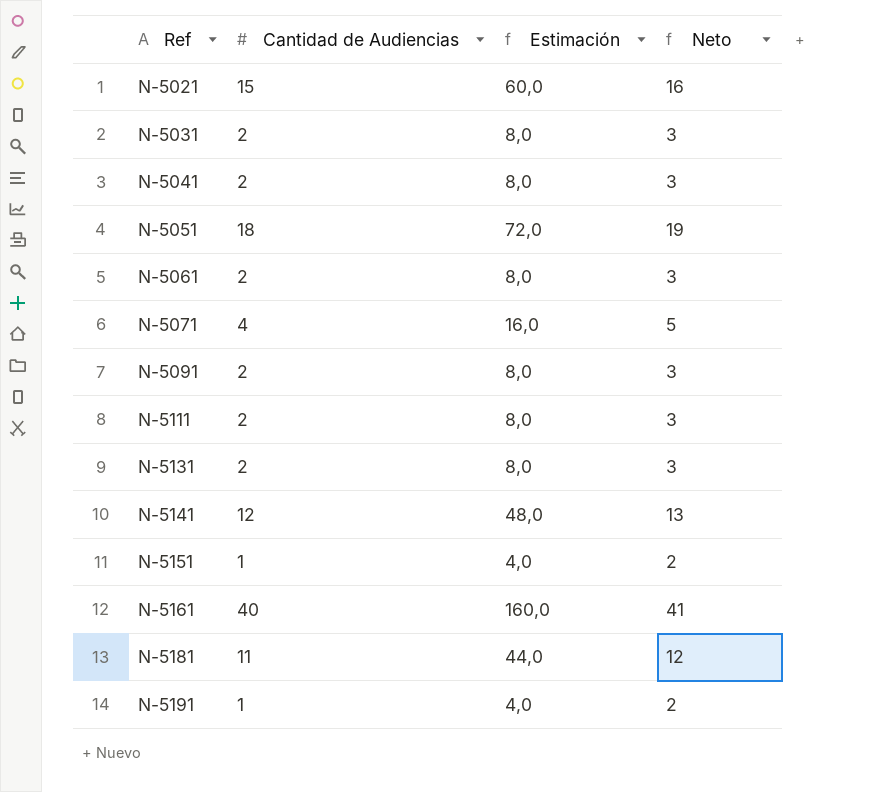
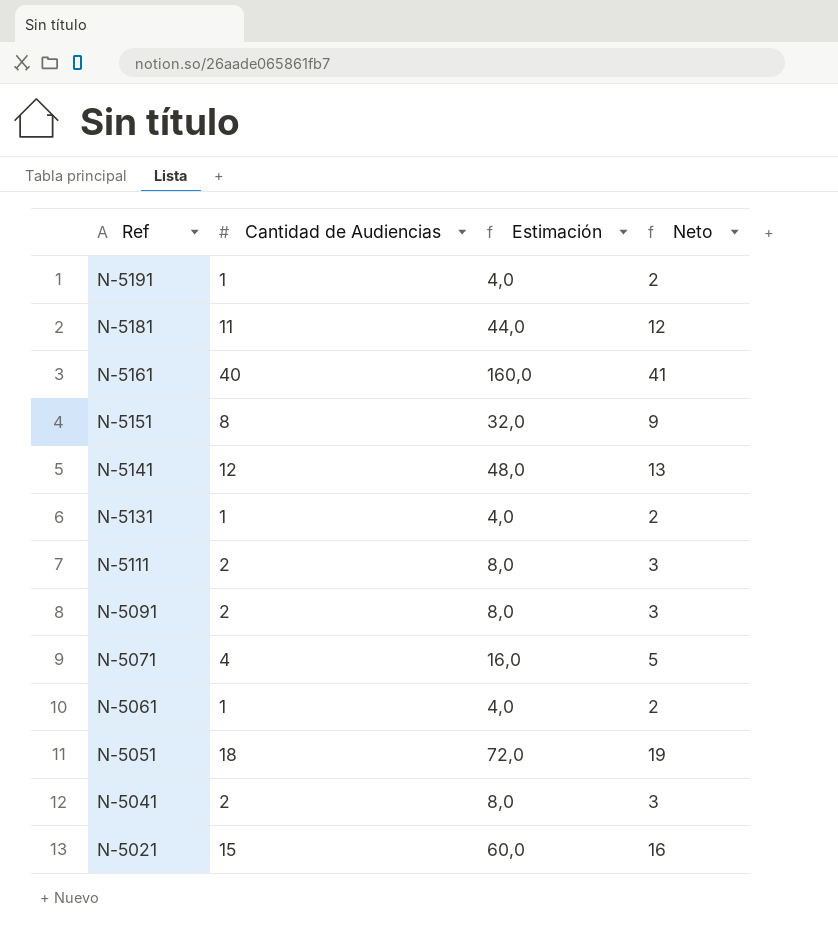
row order: Ref ascending -> Ref descending
row N-5031: 2 | 8,0 | 3 -> none
N-5151 | Cantidad de Audiencias: 1 -> 8
N-5151 | Estimación: 4,0 -> 32,0
N-5151 | Neto: 2 -> 9
N-5131 | Cantidad de Audiencias: 2 -> 1
N-5131 | Estimación: 8,0 -> 4,0
N-5131 | Neto: 3 -> 2
N-5061 | Cantidad de Audiencias: 2 -> 1
N-5061 | Estimación: 8,0 -> 4,0
N-5061 | Neto: 3 -> 2

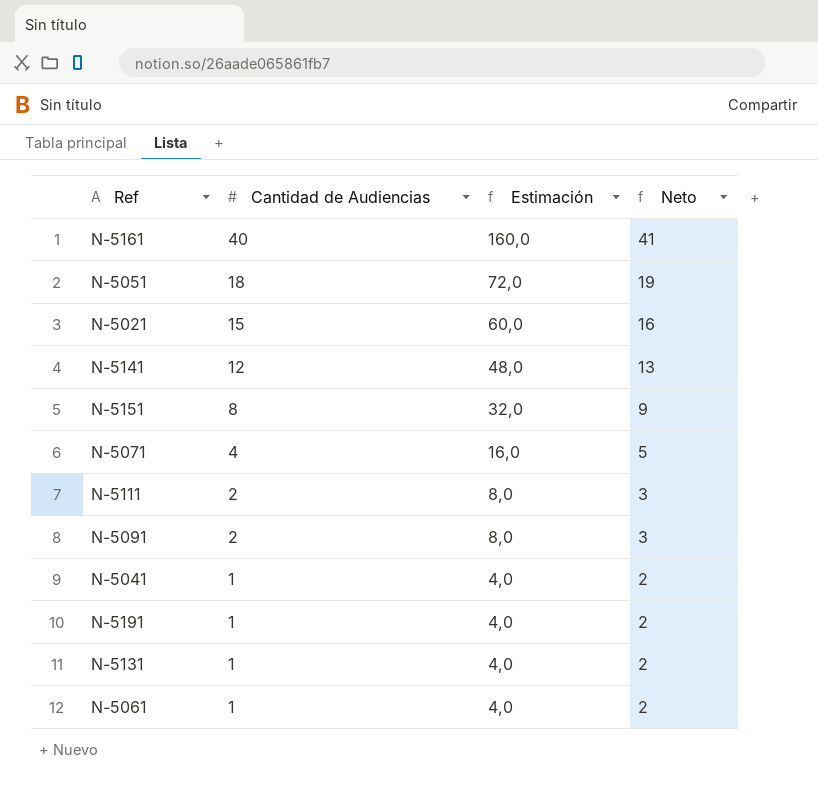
row order: Ref descending -> Cantidad de Audiencias descending
row N-5181: 11 | 44,0 | 12 -> none
N-5041 | Cantidad de Audiencias: 2 -> 1
N-5041 | Estimación: 8,0 -> 4,0
N-5041 | Neto: 3 -> 2

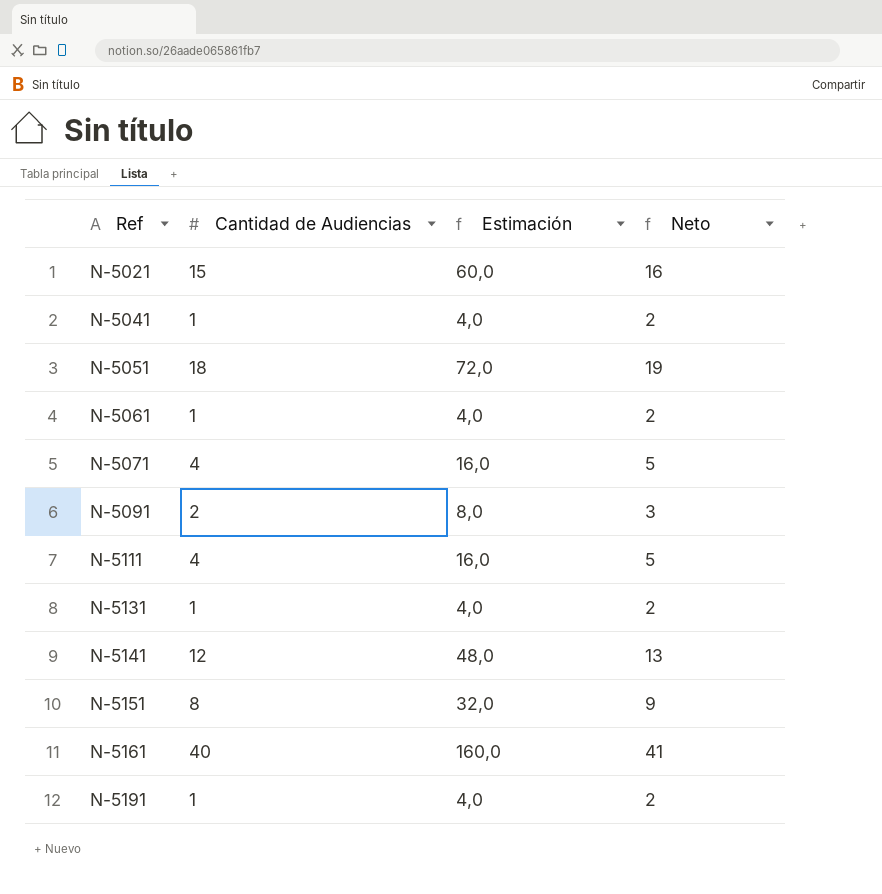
row order: Cantidad de Audiencias descending -> Ref ascending
N-5111 | Cantidad de Audiencias: 2 -> 4
N-5111 | Estimación: 8,0 -> 16,0
N-5111 | Neto: 3 -> 5

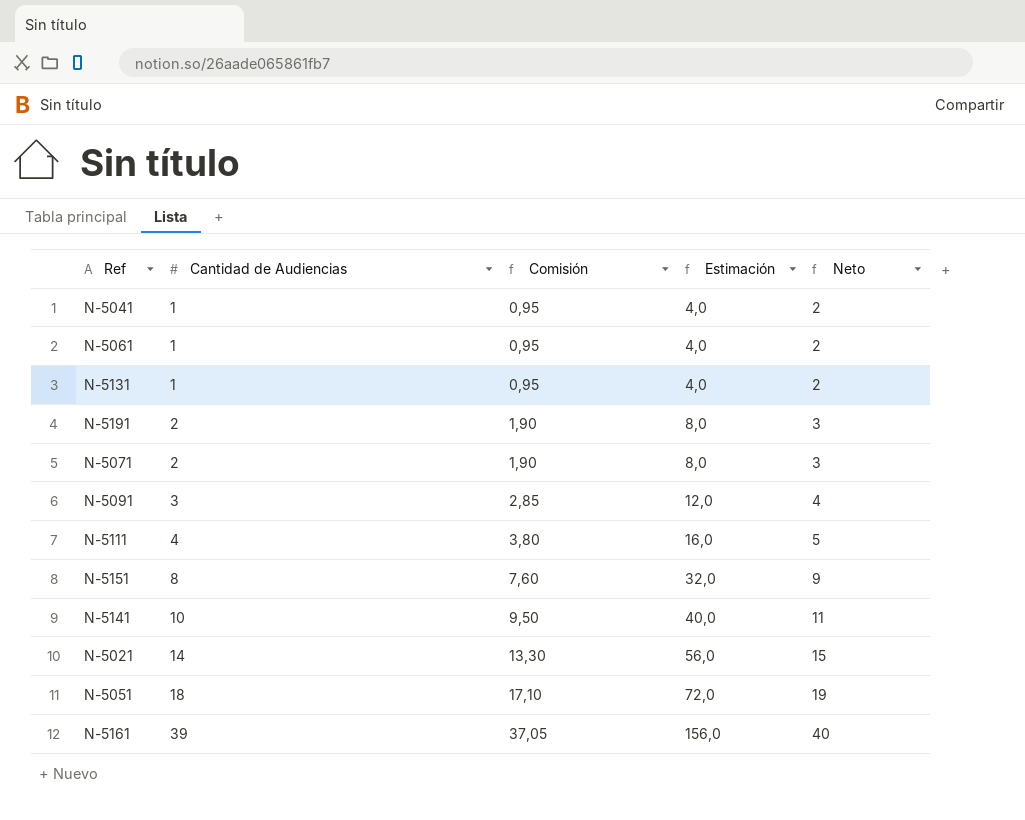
row order: Ref ascending -> Cantidad de Audiencias ascending
column Comisión | formula: none -> [Cantidad de Audiencias] * 0,95
N-5191 | Cantidad de Audiencias: 1 -> 2
N-5191 | Estimación: 4,0 -> 8,0
N-5191 | Neto: 2 -> 3
N-5071 | Cantidad de Audiencias: 4 -> 2
N-5071 | Estimación: 16,0 -> 8,0
N-5071 | Neto: 5 -> 3
N-5091 | Cantidad de Audiencias: 2 -> 3
N-5091 | Estimación: 8,0 -> 12,0
N-5091 | Neto: 3 -> 4
N-5141 | Cantidad de Audiencias: 12 -> 10
N-5141 | Estimación: 48,0 -> 40,0
N-5141 | Neto: 13 -> 11
N-5021 | Cantidad de Audiencias: 15 -> 14
N-5021 | Estimación: 60,0 -> 56,0
N-5021 | Neto: 16 -> 15
N-5161 | Cantidad de Audiencias: 40 -> 39
N-5161 | Estimación: 160,0 -> 156,0
N-5161 | Neto: 41 -> 40

